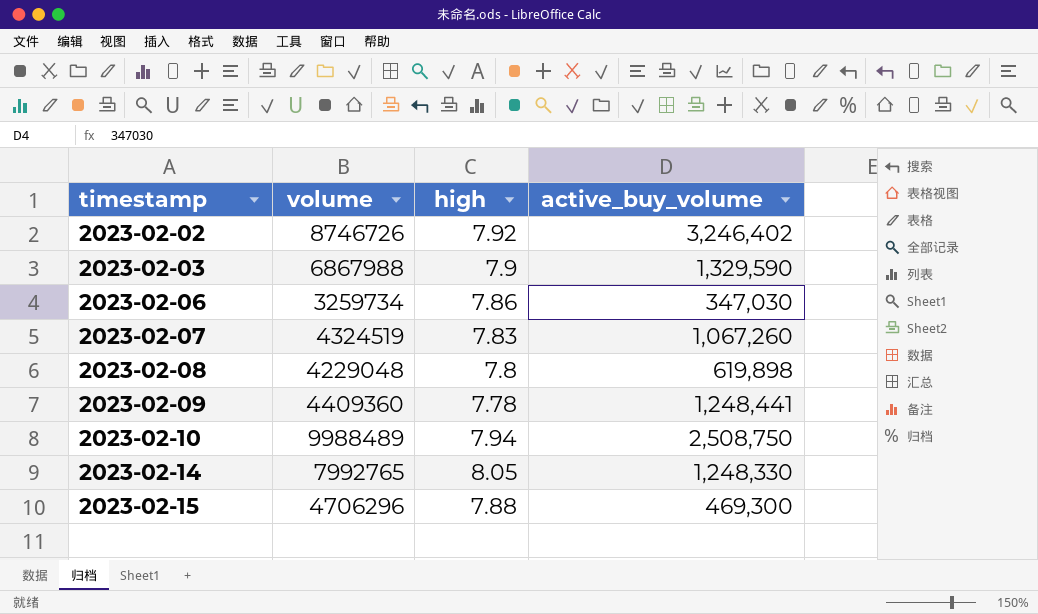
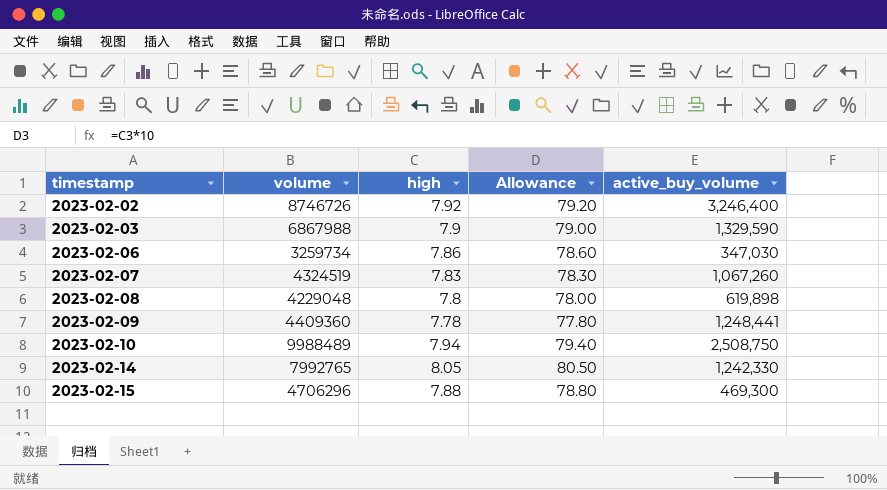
column Allowance | formula: none -> [high] * 10
2023-02-02 | active_buy_volume: 3,246,402 -> 3,246,400
2023-02-14 | active_buy_volume: 1,248,330 -> 1,242,330

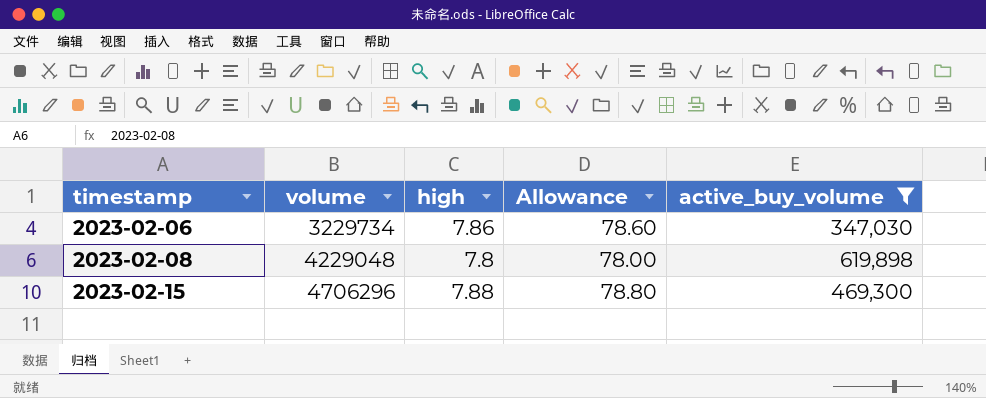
filter: none -> active_buy_volume <= 619,898
2023-02-06 | volume: 3259734 -> 3229734

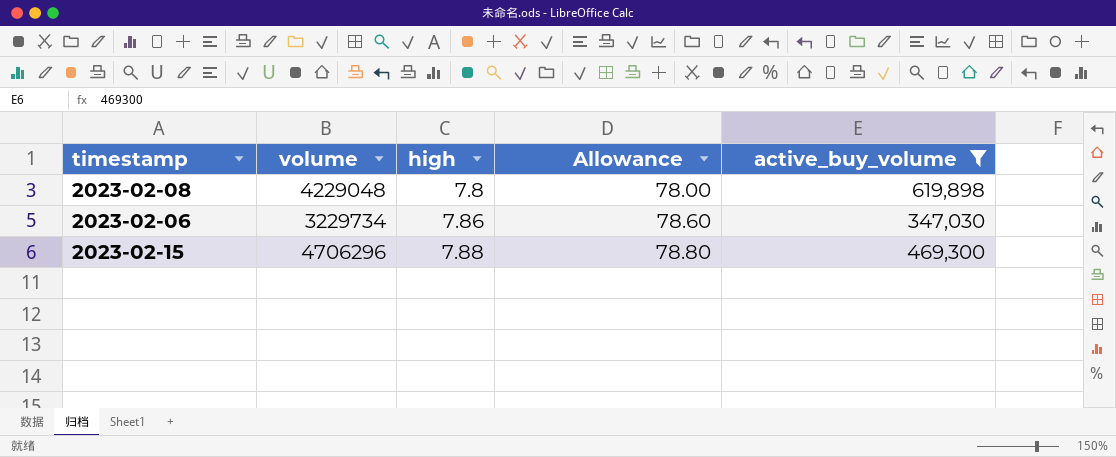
row order: timestamp ascending -> high ascending

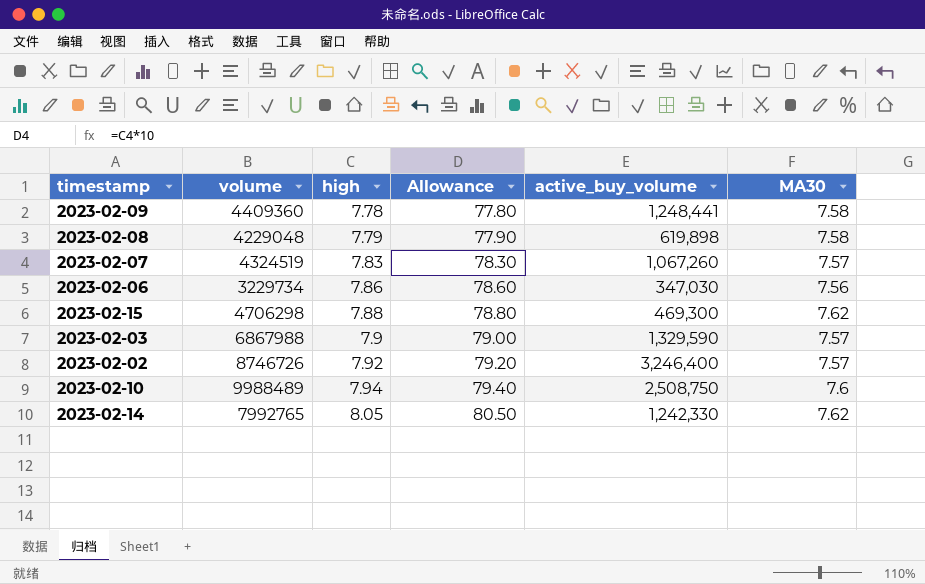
filter: active_buy_volume <= 619,898 -> none
column MA30 | position: none -> 6
2023-02-08 | high: 7.8 -> 7.79
2023-02-08 | Allowance: 78.00 -> 77.90
2023-02-15 | volume: 4706296 -> 4706298

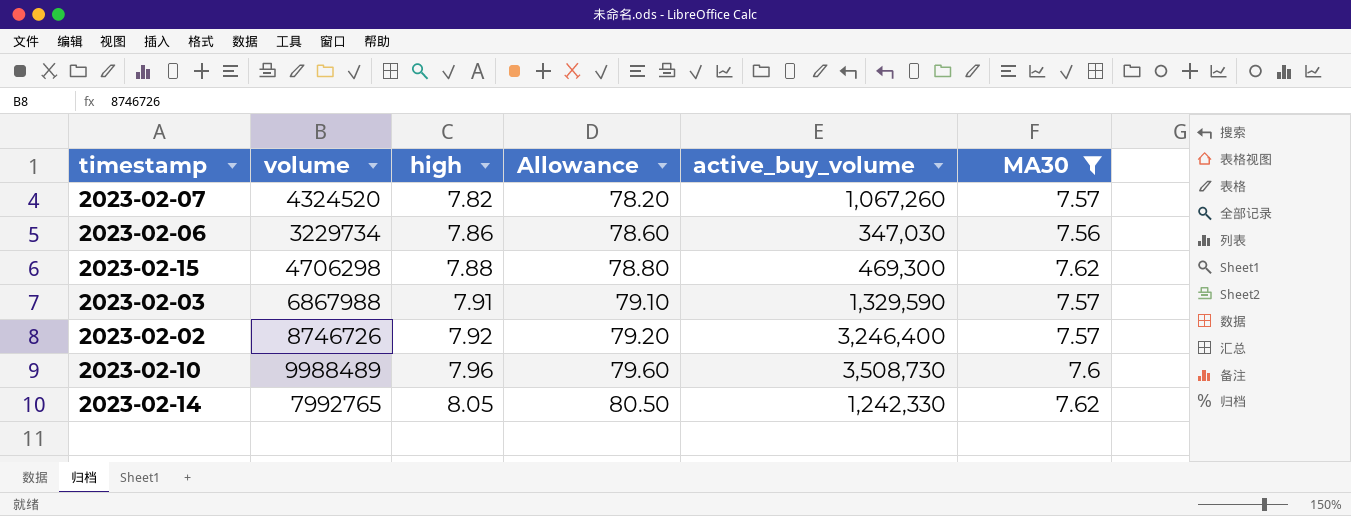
filter: none -> MA30 != 7.58
2023-02-07 | volume: 4324519 -> 4324520
2023-02-07 | high: 7.83 -> 7.82
2023-02-07 | Allowance: 78.30 -> 78.20
2023-02-03 | high: 7.9 -> 7.91
2023-02-03 | Allowance: 79.00 -> 79.10
2023-02-10 | high: 7.94 -> 7.96
2023-02-10 | Allowance: 79.40 -> 79.60
2023-02-10 | active_buy_volume: 2,508,750 -> 3,508,730

